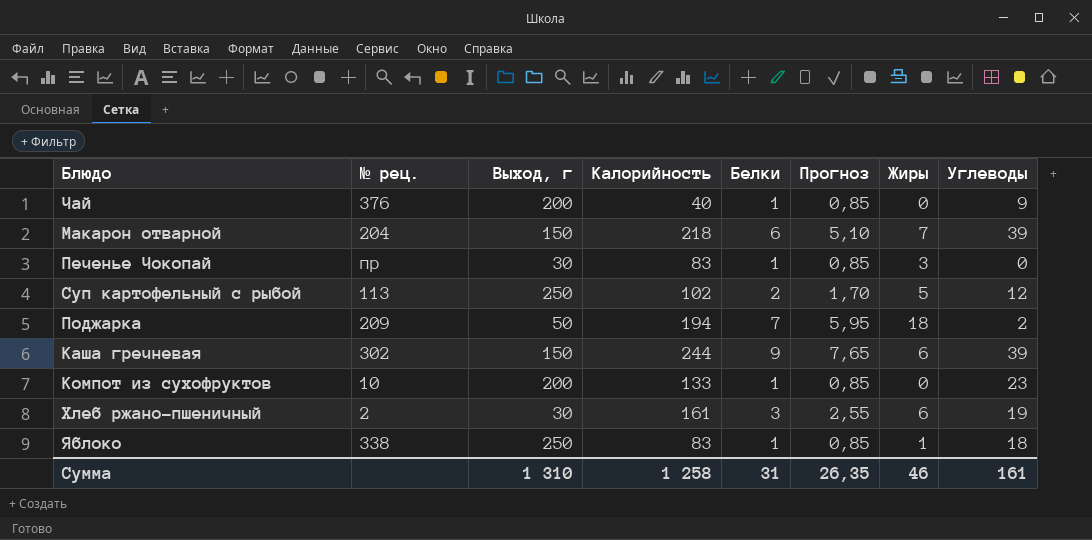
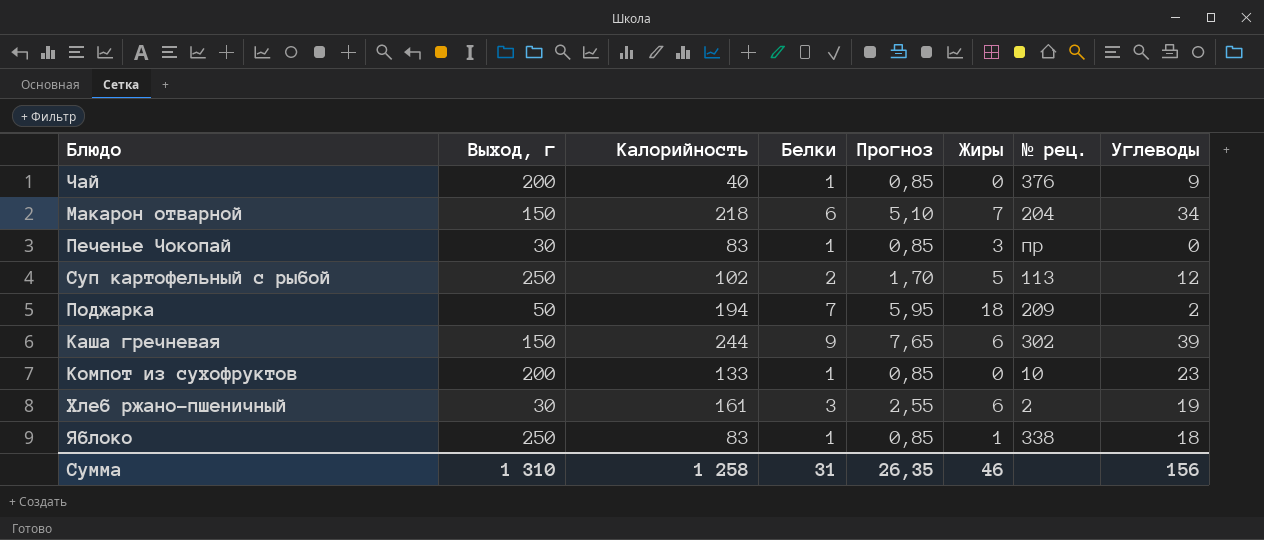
column № рец. | position: 2 -> 7
Макарон отварной | Углеводы: 39 -> 34
Сумма | Углеводы: 161 -> 156

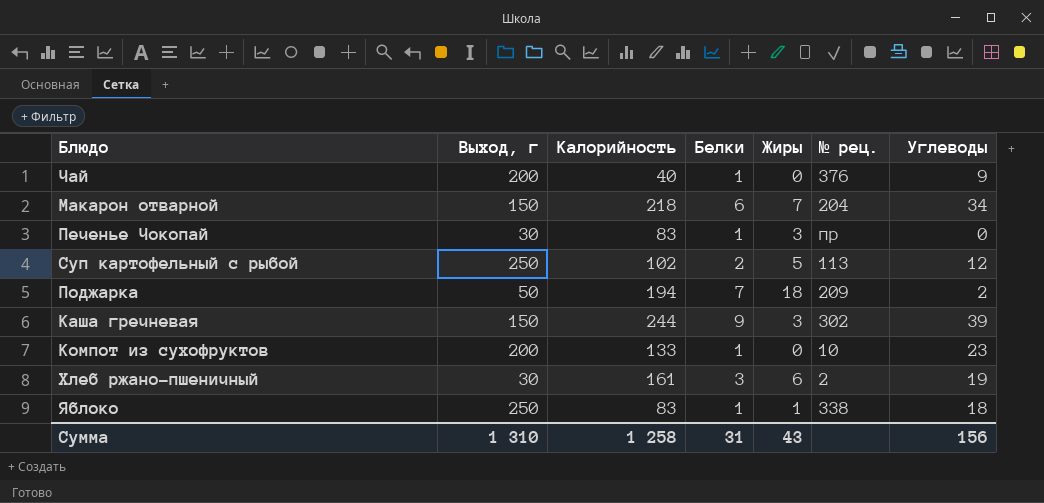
column Прогноз | formula: [Белки] * 0,85 -> none
Каша гречневая | Жиры: 6 -> 3
Сумма | Жиры: 46 -> 43

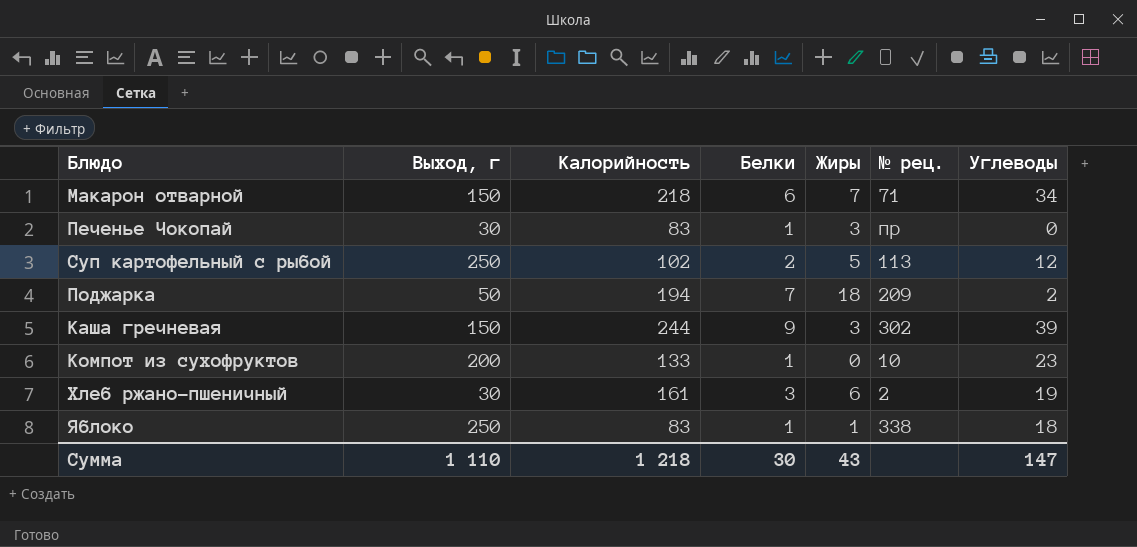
row Чай: 200 | 40 | 1 | 0 | 376 | 9 -> none
Макарон отварной | № рец.: 204 -> 71
Сумма | Выход, г: 1 310 -> 1 110
Сумма | Калорийность: 1 258 -> 1 218
Сумма | Белки: 31 -> 30
Сумма | Углеводы: 156 -> 147

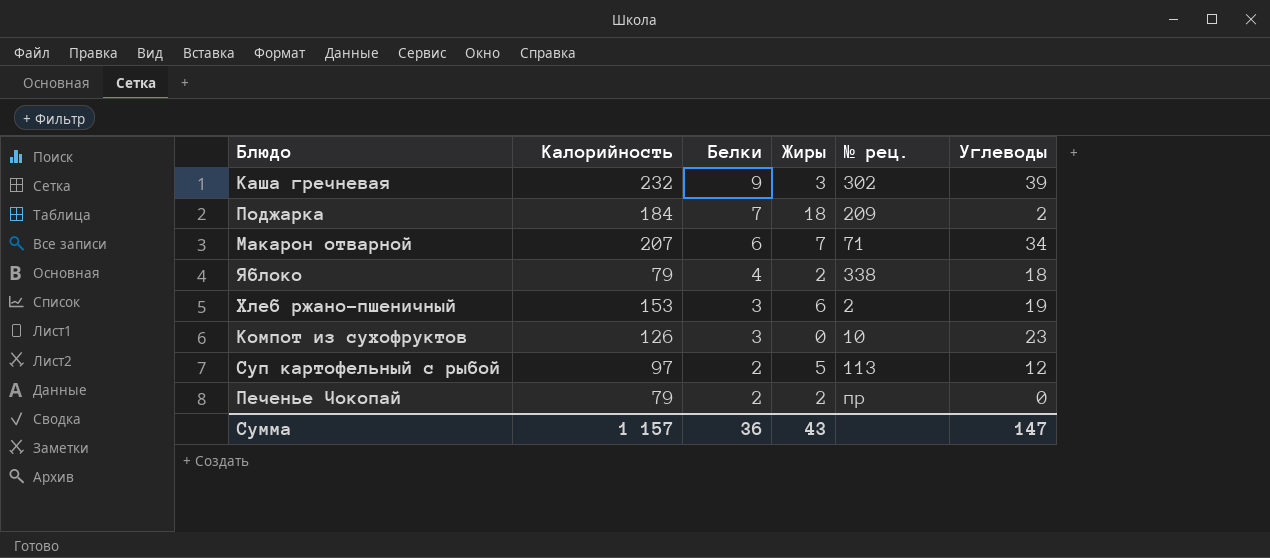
row order: none -> Белки descending
column Выход, г | position: 2 -> none
Каша гречневая | Калорийность: 244 -> 232
Поджарка | Калорийность: 194 -> 184
Макарон отварной | Калорийность: 218 -> 207
Яблоко | Калорийность: 83 -> 79
Яблоко | Белки: 1 -> 4
Яблоко | Жиры: 1 -> 2
Хлеб ржано-пшеничный | Калорийность: 161 -> 153
Компот из сухофруктов | Калорийность: 133 -> 126
Компот из сухофруктов | Белки: 1 -> 3
Суп картофельный с рыбой | Калорийность: 102 -> 97
Печенье Чокопай | Калорийность: 83 -> 79
Печенье Чокопай | Белки: 1 -> 2
Печенье Чокопай | Жиры: 3 -> 2
Сумма | Калорийность: 1 218 -> 1 157
Сумма | Белки: 30 -> 36

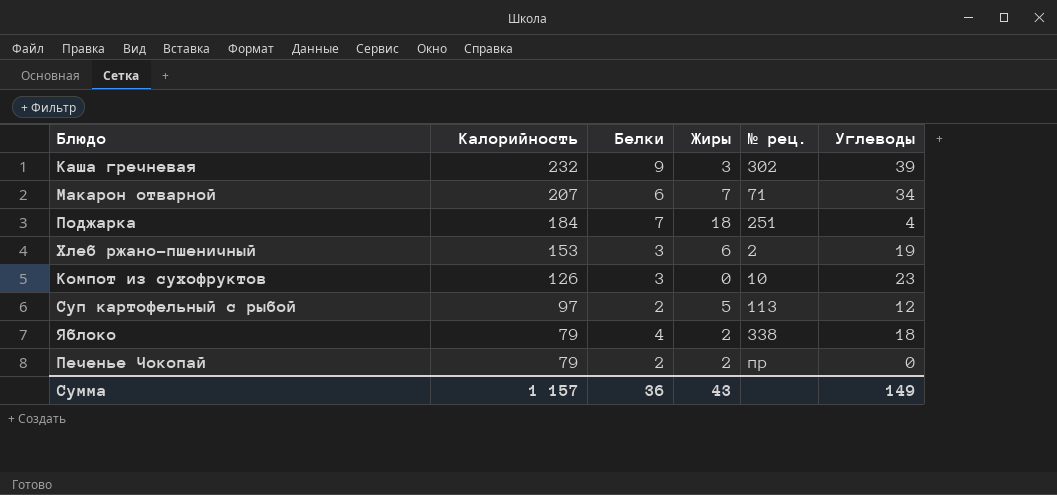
row order: Белки descending -> Калорийность descending
Поджарка | № рец.: 209 -> 251
Поджарка | Углеводы: 2 -> 4
Сумма | Углеводы: 147 -> 149

